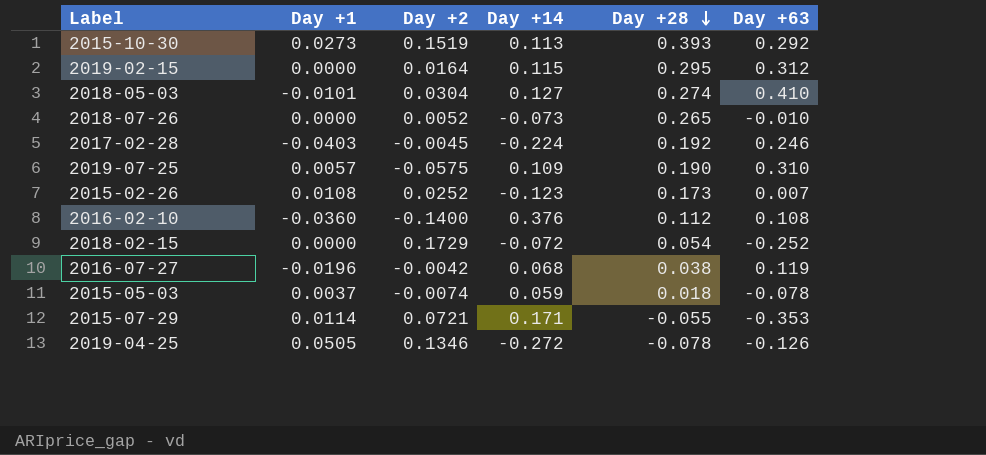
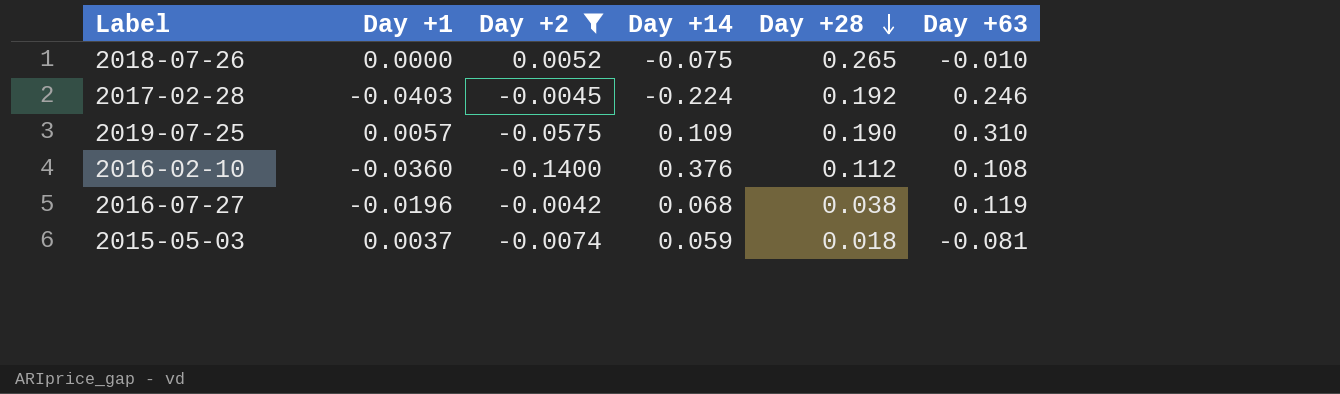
filter: none -> Day +2 <= 0.0052
2018-07-26 | Day +14: -0.073 -> -0.075
2015-05-03 | Day +63: -0.078 -> -0.081

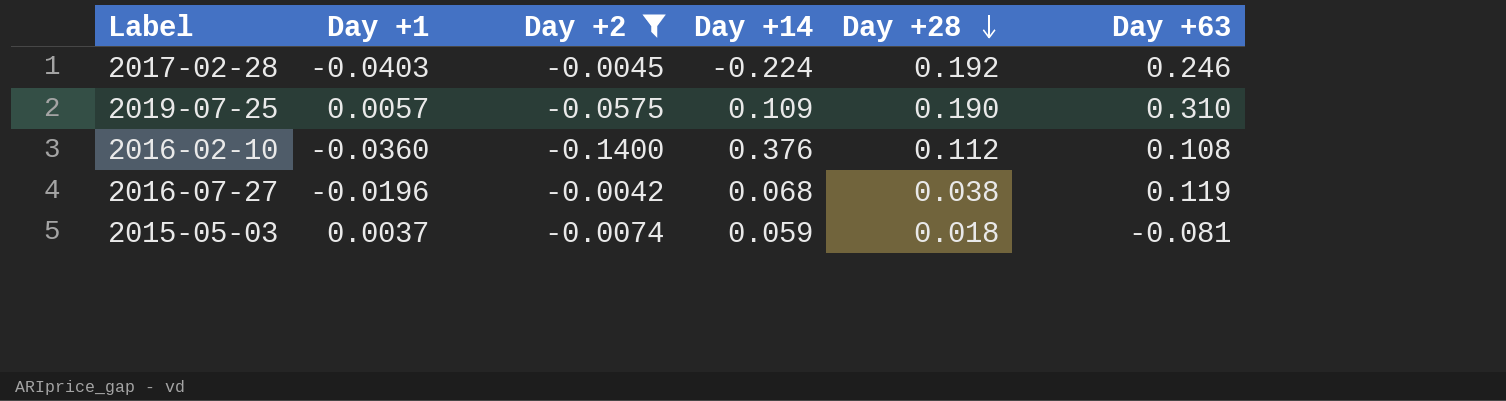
row 2018-07-26: 0.0000 | 0.0052 | -0.075 | 0.265 | -0.010 -> none

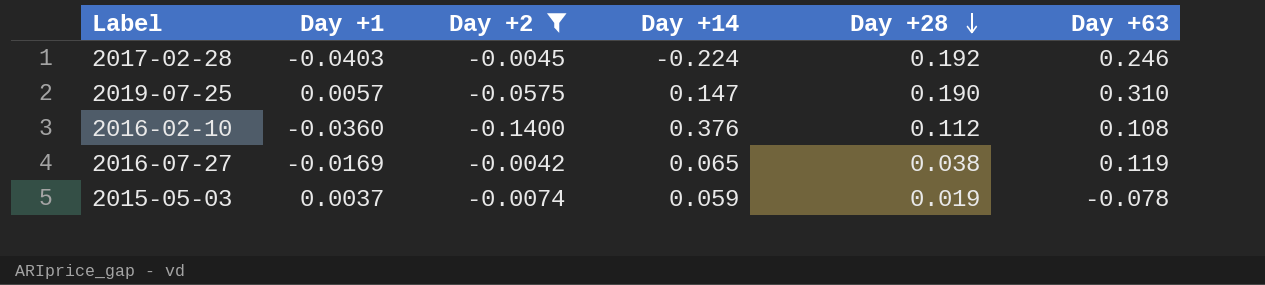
2019-07-25 | Day +14: 0.109 -> 0.147
2016-07-27 | Day +1: -0.0196 -> -0.0169
2016-07-27 | Day +14: 0.068 -> 0.065
2015-05-03 | Day +28: 0.018 -> 0.019
2015-05-03 | Day +63: -0.081 -> -0.078

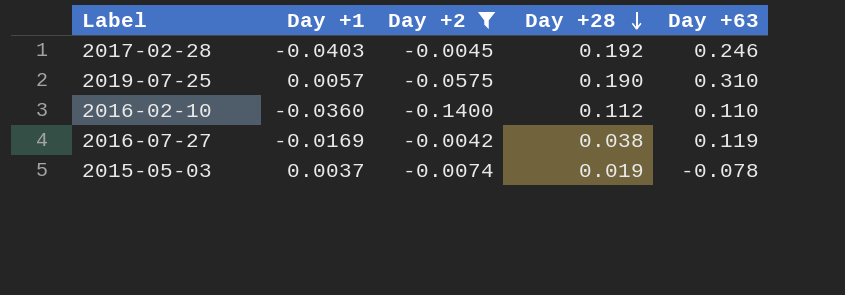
column Day +14 | position: 4 -> none
2016-02-10 | Day +63: 0.108 -> 0.110

